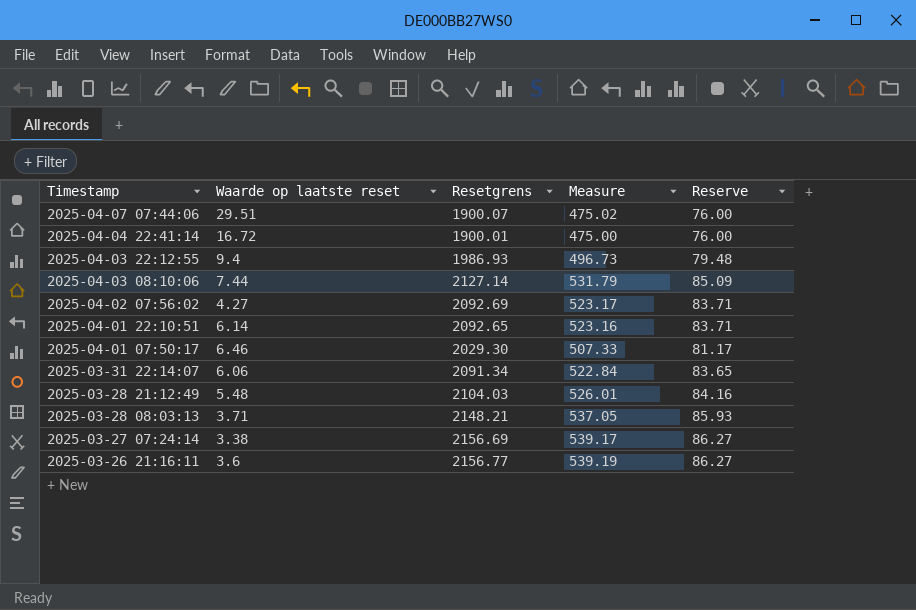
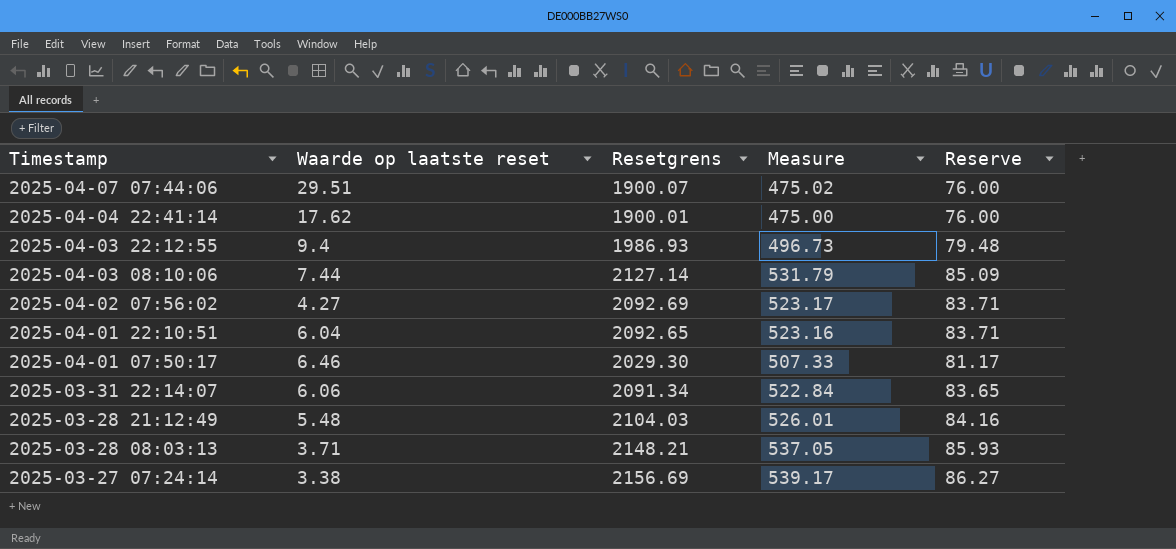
row 2025-03-26 21:16:11: 3.6 | 2156.77 | 539.19 | 86.27 -> none
2025-04-04 22:41:14 | Waarde op laatste reset: 16.72 -> 17.62
2025-04-01 22:10:51 | Waarde op laatste reset: 6.14 -> 6.04

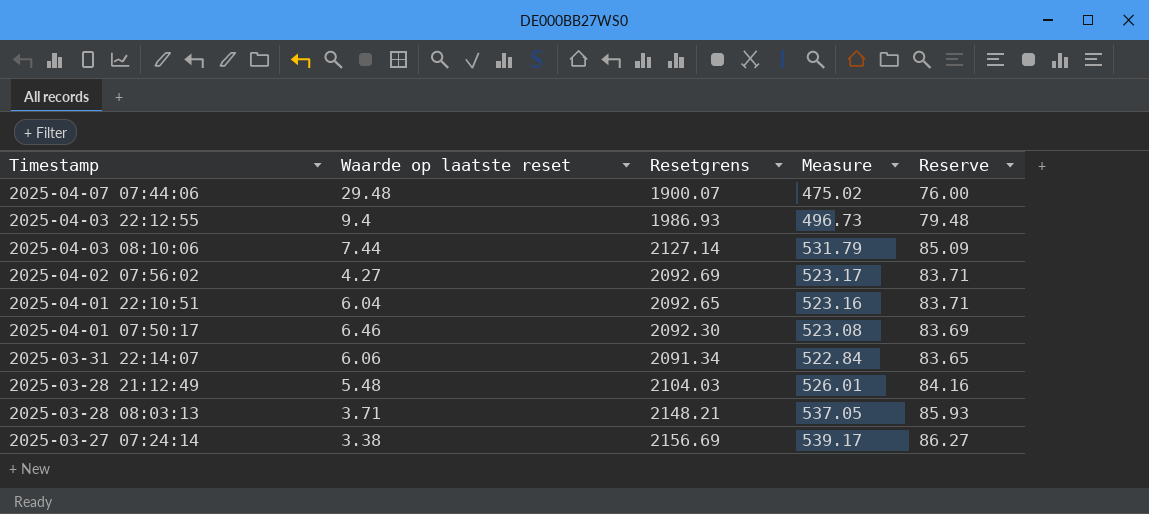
row 2025-04-04 22:41:14: 17.62 | 1900.01 | 475.00 | 76.00 -> none
2025-04-07 07:44:06 | Waarde op laatste reset: 29.51 -> 29.48
2025-04-01 07:50:17 | Resetgrens: 2029.30 -> 2092.30
2025-04-01 07:50:17 | Measure: 507.33 -> 523.08
2025-04-01 07:50:17 | Reserve: 81.17 -> 83.69

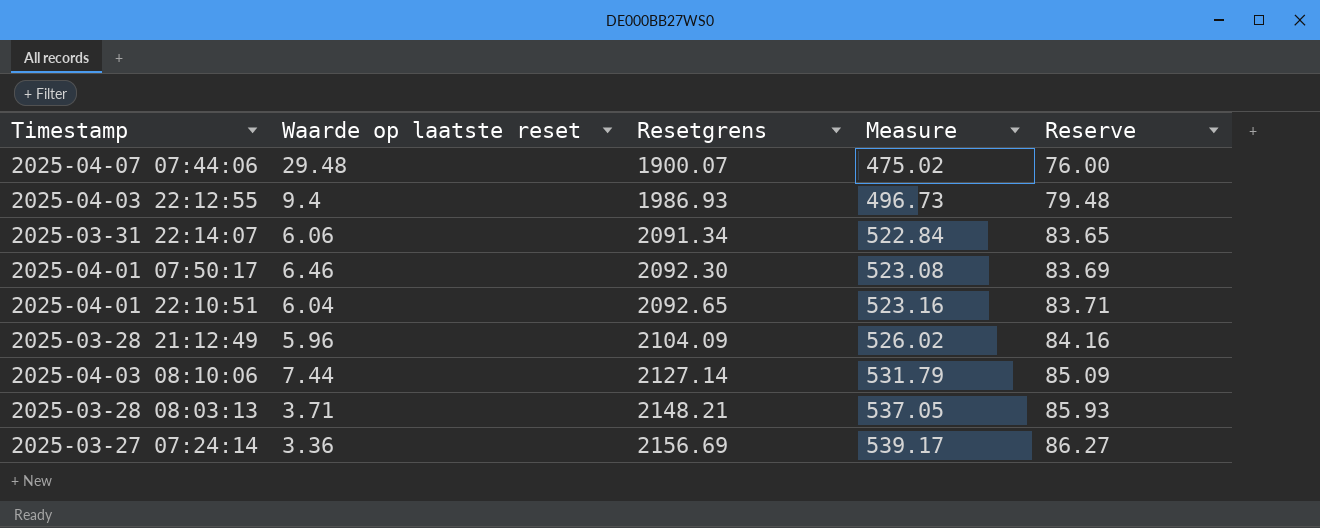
row order: Timestamp descending -> Resetgrens ascending
row 2025-04-02 07:56:02: 4.27 | 2092.69 | 523.17 | 83.71 -> none
2025-03-28 21:12:49 | Waarde op laatste reset: 5.48 -> 5.96
2025-03-28 21:12:49 | Resetgrens: 2104.03 -> 2104.09
2025-03-28 21:12:49 | Measure: 526.01 -> 526.02
2025-03-27 07:24:14 | Waarde op laatste reset: 3.38 -> 3.36

